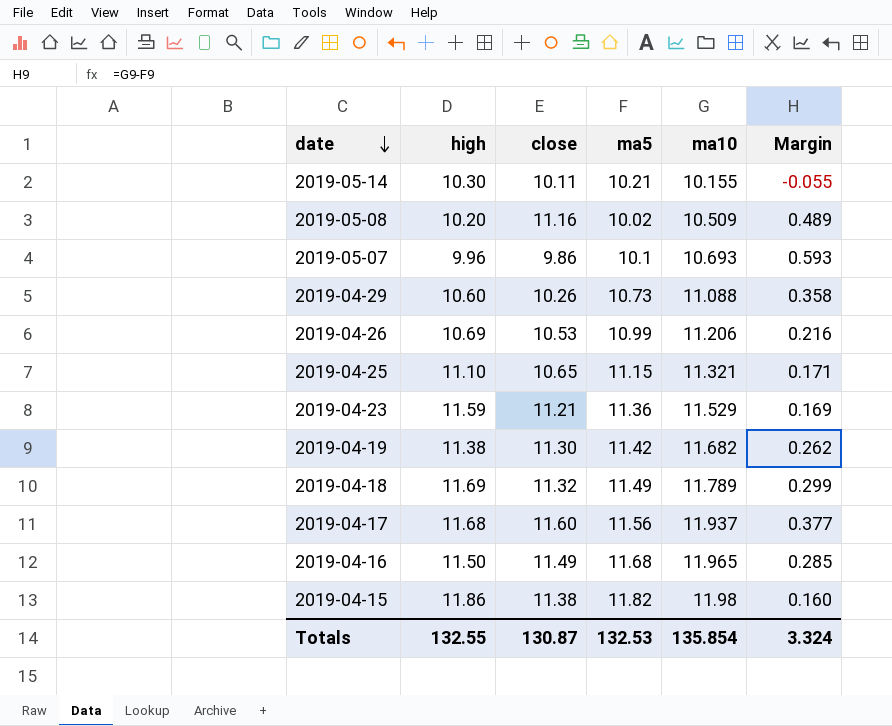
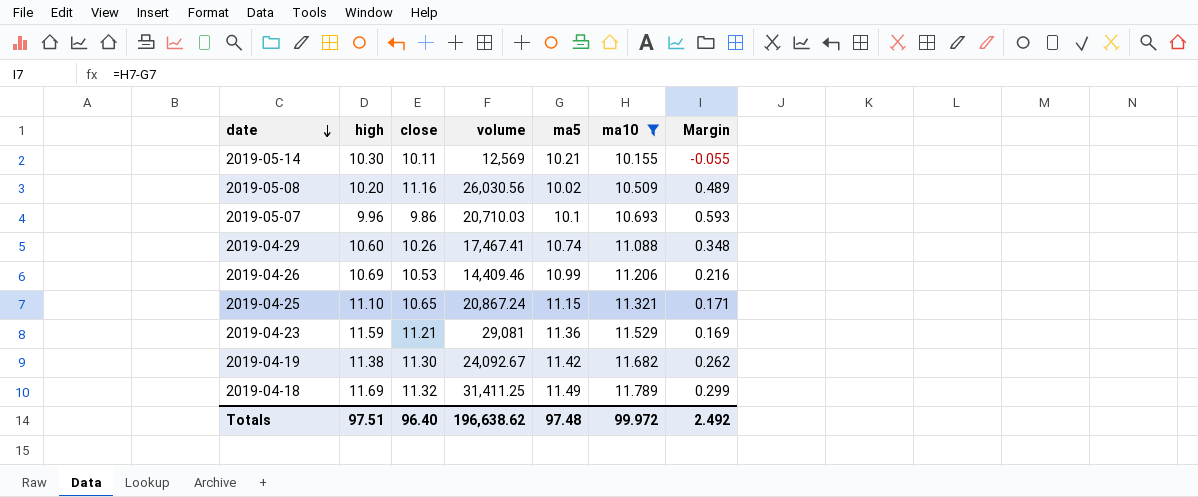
filter: none -> ma10 <= 11.789
column volume | position: none -> 4
2019-04-29 | ma5: 10.73 -> 10.74
2019-04-29 | Margin: 0.358 -> 0.348
Totals | high: 132.55 -> 97.51
Totals | close: 130.87 -> 96.40
Totals | ma5: 132.53 -> 97.48
Totals | ma10: 135.854 -> 99.972
Totals | Margin: 3.324 -> 2.492

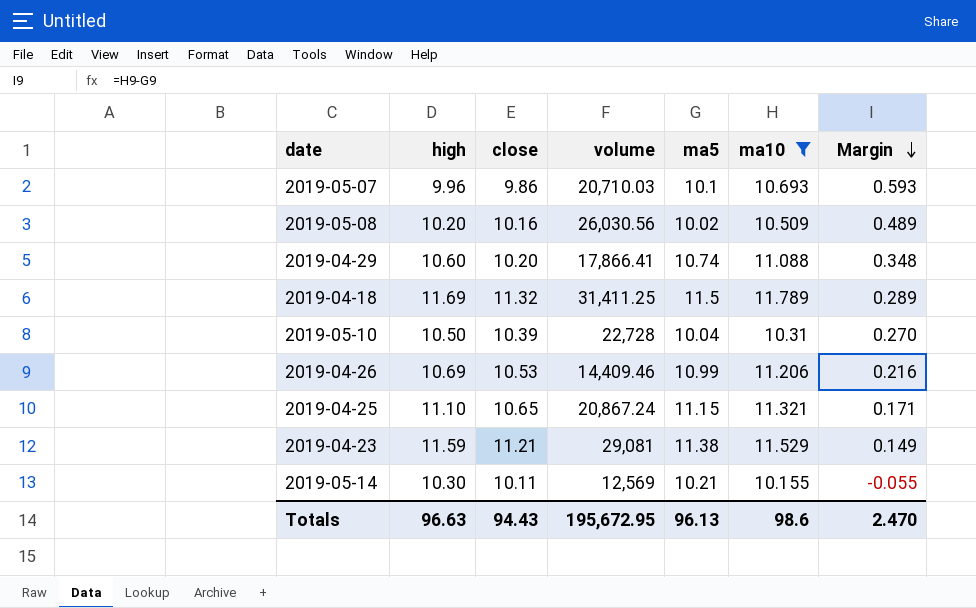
row order: date descending -> Margin descending
row 2019-04-19: 11.38 | 11.30 | 24,092.67 | 11.42 | 11.682 | 0.262 -> none
2019-05-08 | close: 11.16 -> 10.16
2019-04-29 | close: 10.26 -> 10.20
2019-04-29 | volume: 17,467.41 -> 17,866.41
2019-04-18 | ma5: 11.49 -> 11.5
2019-04-18 | Margin: 0.299 -> 0.289
row 2019-05-10: none -> 10.50 | 10.39 | 22,728 | 10.04 | 10.31 | 0.270
2019-04-23 | ma5: 11.36 -> 11.38
2019-04-23 | Margin: 0.169 -> 0.149
Totals | high: 97.51 -> 96.63
Totals | close: 96.40 -> 94.43
Totals | volume: 196,638.62 -> 195,672.95
Totals | ma5: 97.48 -> 96.13
Totals | ma10: 99.972 -> 98.6
Totals | Margin: 2.492 -> 2.470

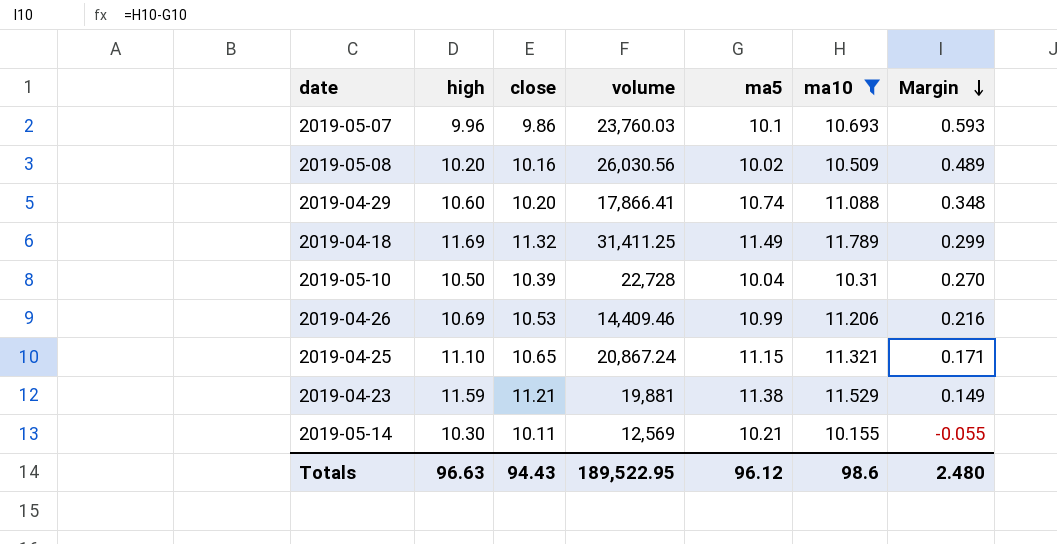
2019-05-07 | volume: 20,710.03 -> 23,760.03
2019-04-18 | ma5: 11.5 -> 11.49
2019-04-18 | Margin: 0.289 -> 0.299
2019-04-23 | volume: 29,081 -> 19,881
Totals | volume: 195,672.95 -> 189,522.95
Totals | ma5: 96.13 -> 96.12
Totals | Margin: 2.470 -> 2.480

